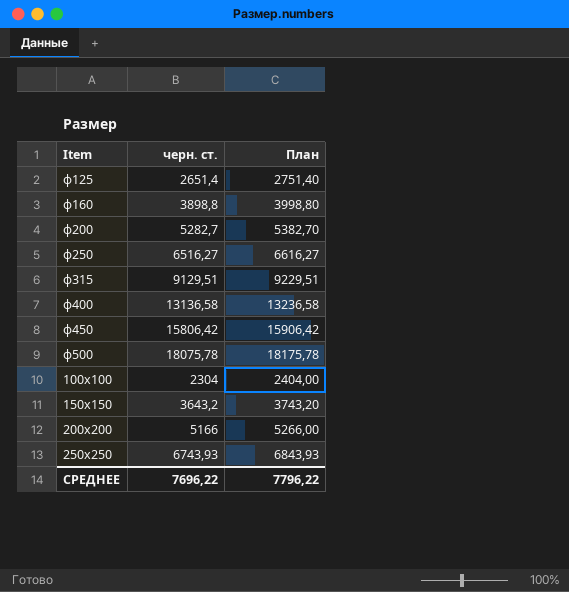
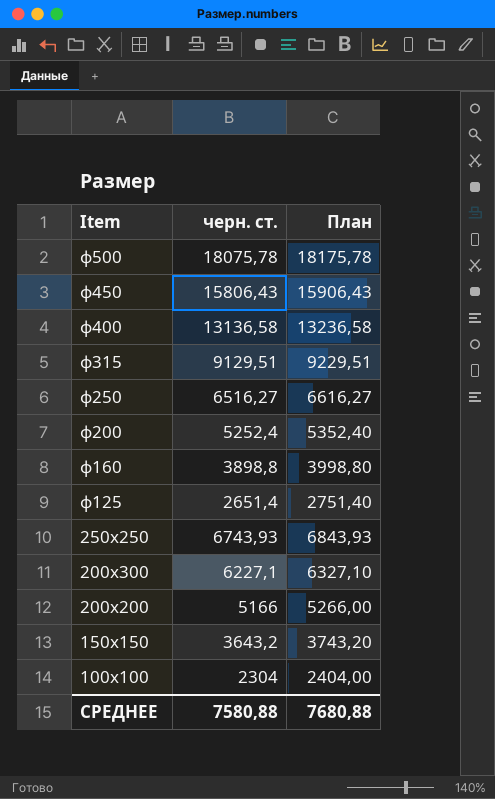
row order: none -> Item descending
ф450 | черн. ст.: 15806,42 -> 15806,43
ф450 | План: 15906,42 -> 15906,43
ф200 | черн. ст.: 5282,7 -> 5252,4
ф200 | План: 5382,70 -> 5352,40
row 200х300: none -> 6227,1 | 6327,10
СРЕДНЕЕ | черн. ст.: 7696,22 -> 7580,88
СРЕДНЕЕ | План: 7796,22 -> 7680,88

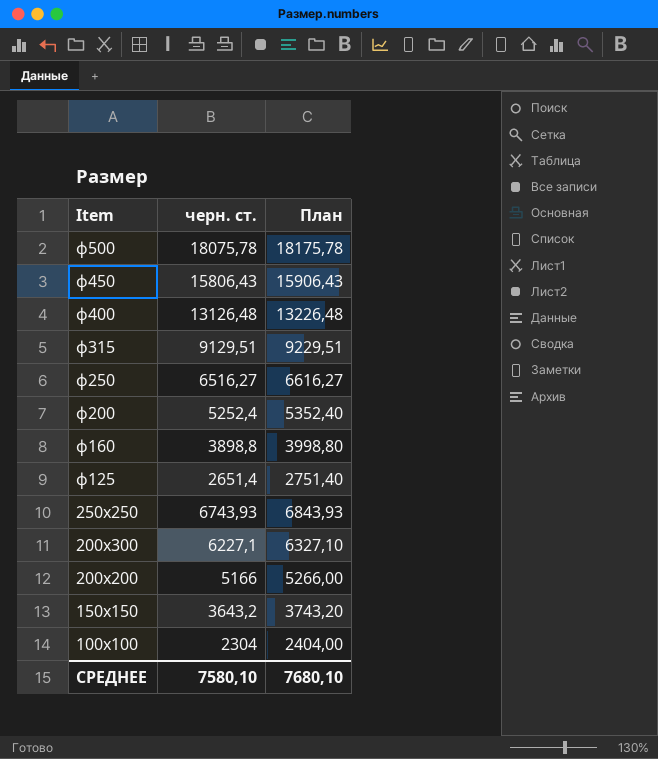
ф400 | черн. ст.: 13136,58 -> 13126,48
ф400 | План: 13236,58 -> 13226,48
СРЕДНЕЕ | черн. ст.: 7580,88 -> 7580,10
СРЕДНЕЕ | План: 7680,88 -> 7680,10

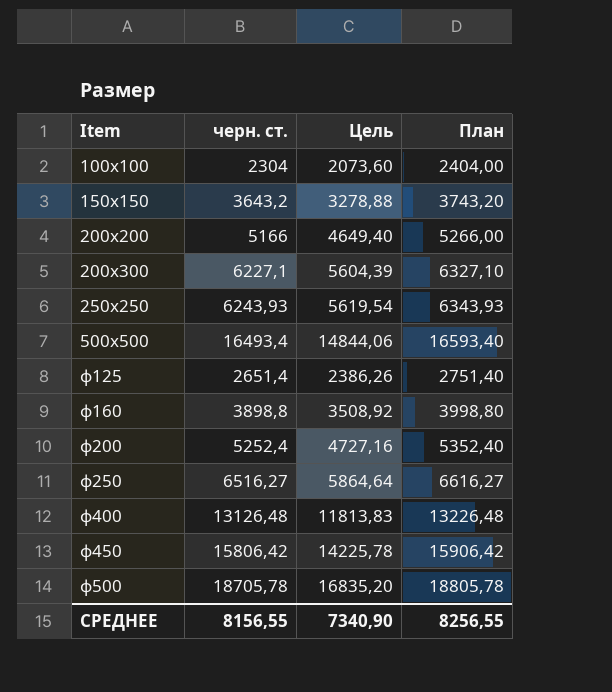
row order: Item descending -> Item ascending
column Цель | formula: none -> [черн. ст.] * 0,9
row ф315: 9129,51 | 9229,51 -> none
250х250 | черн. ст.: 6743,93 -> 6243,93
250х250 | План: 6843,93 -> 6343,93
row 500х500: none -> 16493,4 | 14844,06 | 16593,40
ф450 | черн. ст.: 15806,43 -> 15806,42
ф450 | План: 15906,43 -> 15906,42
ф500 | черн. ст.: 18075,78 -> 18705,78
ф500 | План: 18175,78 -> 18805,78
СРЕДНЕЕ | черн. ст.: 7580,10 -> 8156,55
СРЕДНЕЕ | План: 7680,10 -> 8256,55

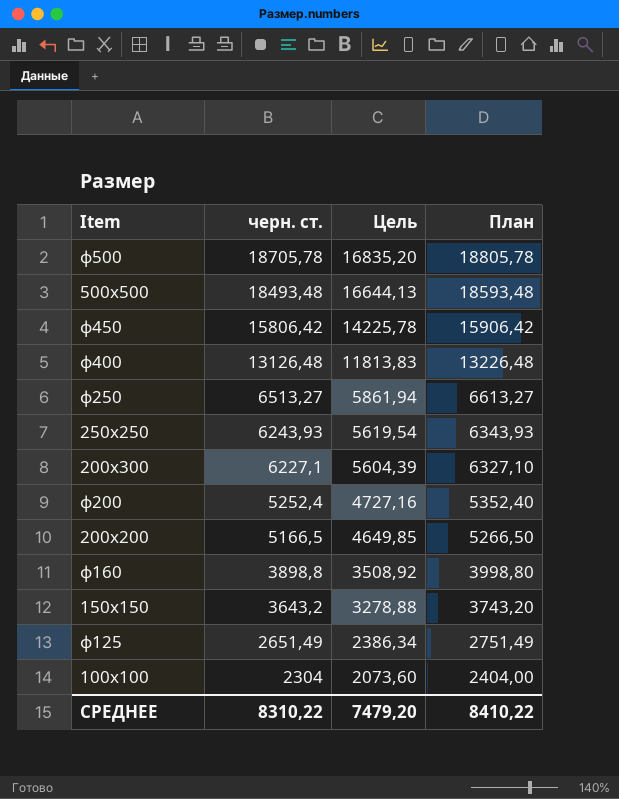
row order: Item ascending -> черн. ст. descending
500х500 | черн. ст.: 16493,4 -> 18493,48
500х500 | Цель: 14844,06 -> 16644,13
500х500 | План: 16593,40 -> 18593,48
ф250 | черн. ст.: 6516,27 -> 6513,27
ф250 | Цель: 5864,64 -> 5861,94
ф250 | План: 6616,27 -> 6613,27
200х200 | черн. ст.: 5166 -> 5166,5
200х200 | Цель: 4649,40 -> 4649,85
200х200 | План: 5266,00 -> 5266,50
ф125 | черн. ст.: 2651,4 -> 2651,49
ф125 | Цель: 2386,26 -> 2386,34
ф125 | План: 2751,40 -> 2751,49
СРЕДНЕЕ | черн. ст.: 8156,55 -> 8310,22
СРЕДНЕЕ | Цель: 7340,90 -> 7479,20
СРЕДНЕЕ | План: 8256,55 -> 8410,22

